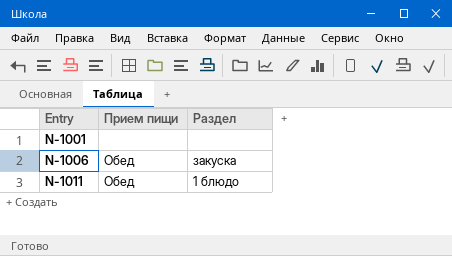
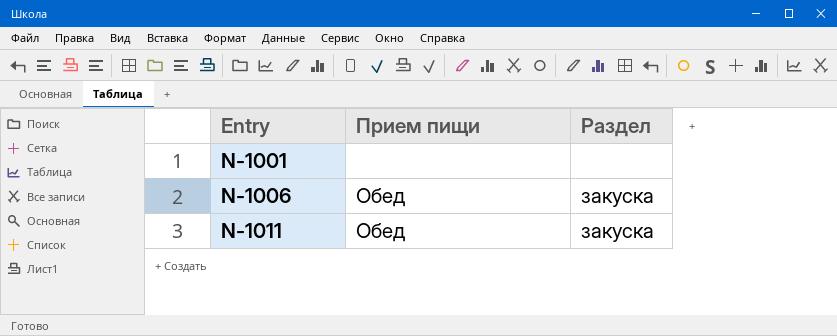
N-1011 | Раздел: 1 блюдо -> закуска

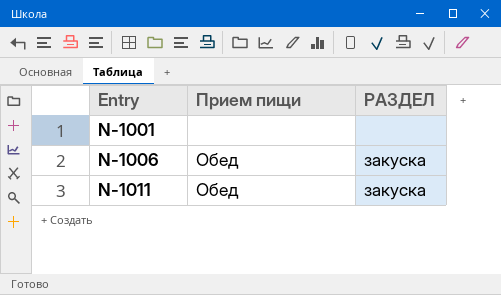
column name: Раздел -> РАЗДЕЛ

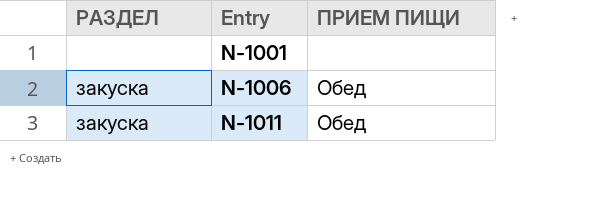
column РАЗДЕЛ | position: 3 -> 1
column name: Прием пищи -> ПРИЕМ ПИЩИ

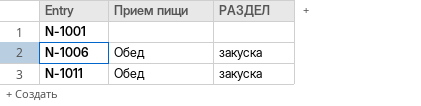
column name: ПРИЕМ ПИЩИ -> Прием пищи
column РАЗДЕЛ | position: 1 -> 3

